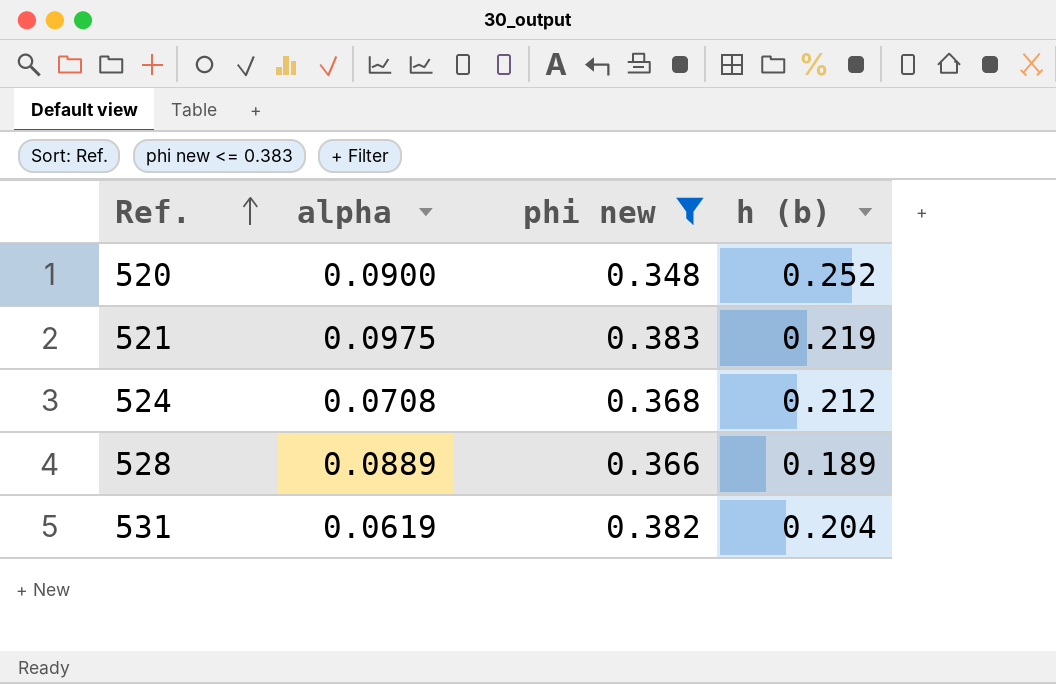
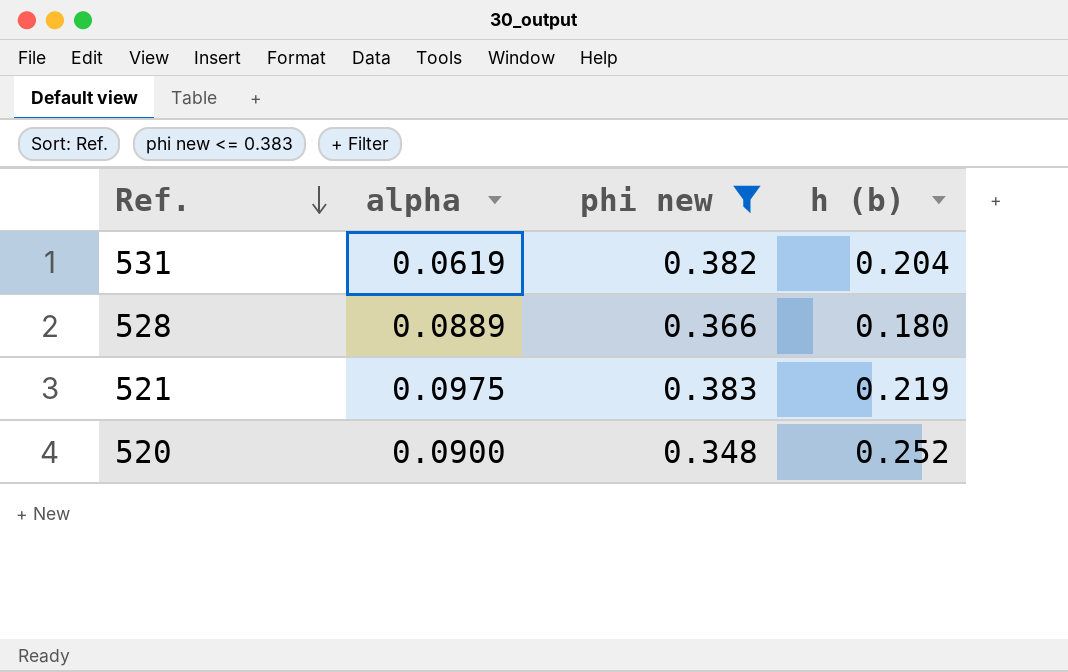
row order: Ref. ascending -> Ref. descending
row 524: 0.0708 | 0.368 | 0.212 -> none
528 | h (b): 0.189 -> 0.180

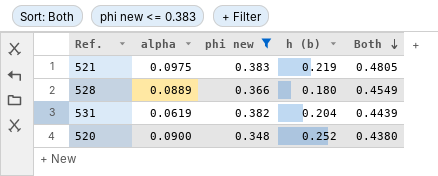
row order: Ref. descending -> Both descending
column Both | formula: none -> [alpha] + [phi new]

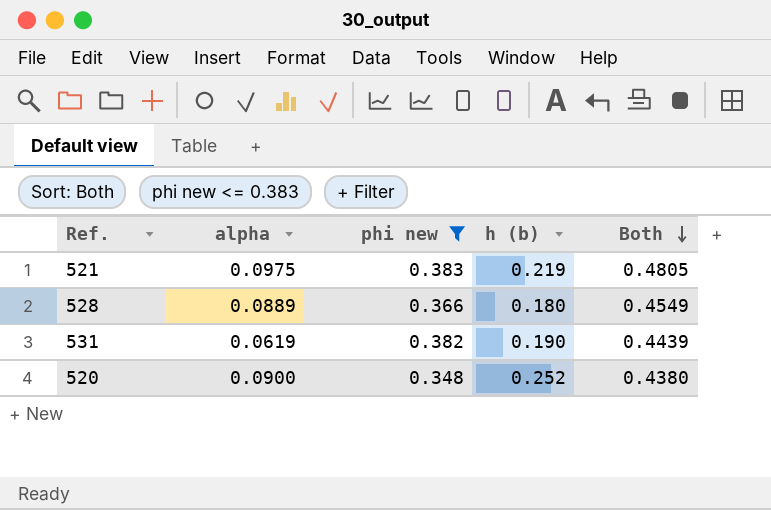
531 | h (b): 0.204 -> 0.190

